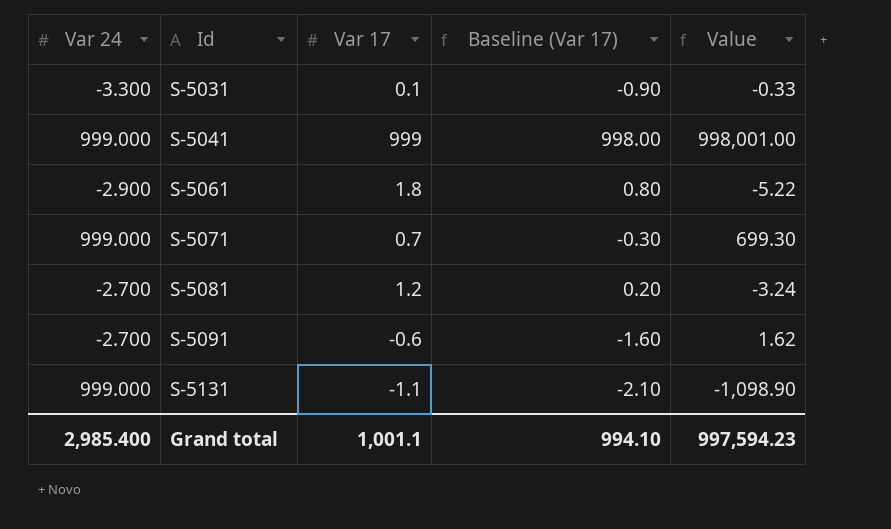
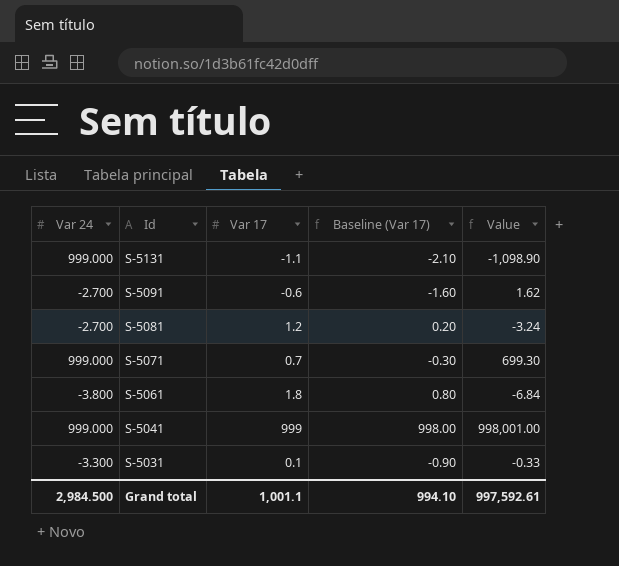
row order: Id ascending -> Id descending
S-5061 | Var 24: -2.900 -> -3.800
S-5061 | Value: -5.22 -> -6.84
Grand total | Var 24: 2,985.400 -> 2,984.500
Grand total | Value: 997,594.23 -> 997,592.61

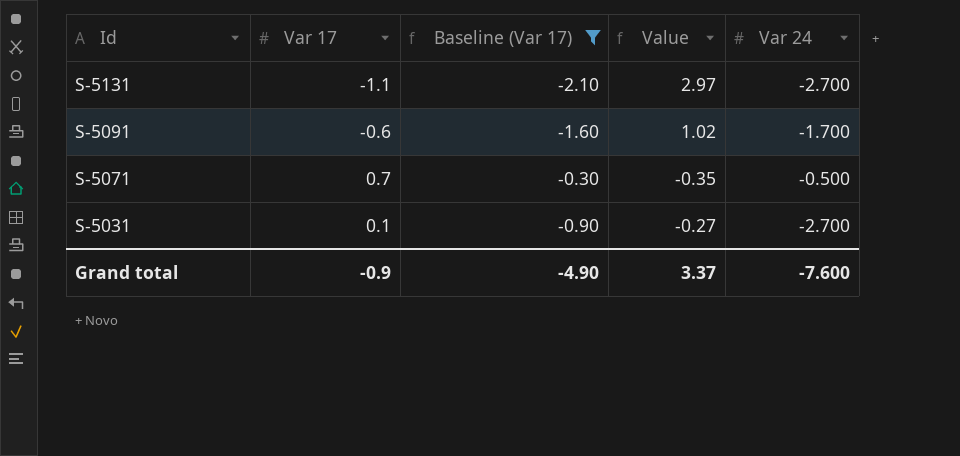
filter: none -> Baseline (Var 17) <= -0.30
column Var 24 | position: 1 -> 5
S-5131 | Value: -1,098.90 -> 2.97
S-5131 | Var 24: 999.000 -> -2.700
S-5091 | Value: 1.62 -> 1.02
S-5091 | Var 24: -2.700 -> -1.700
S-5071 | Value: 699.30 -> -0.35
S-5071 | Var 24: 999.000 -> -0.500
S-5031 | Value: -0.33 -> -0.27
S-5031 | Var 24: -3.300 -> -2.700
Grand total | Var 17: 1,001.1 -> -0.9
Grand total | Baseline (Var 17): 994.10 -> -4.90
Grand total | Value: 997,592.61 -> 3.37
Grand total | Var 24: 2,984.500 -> -7.600

